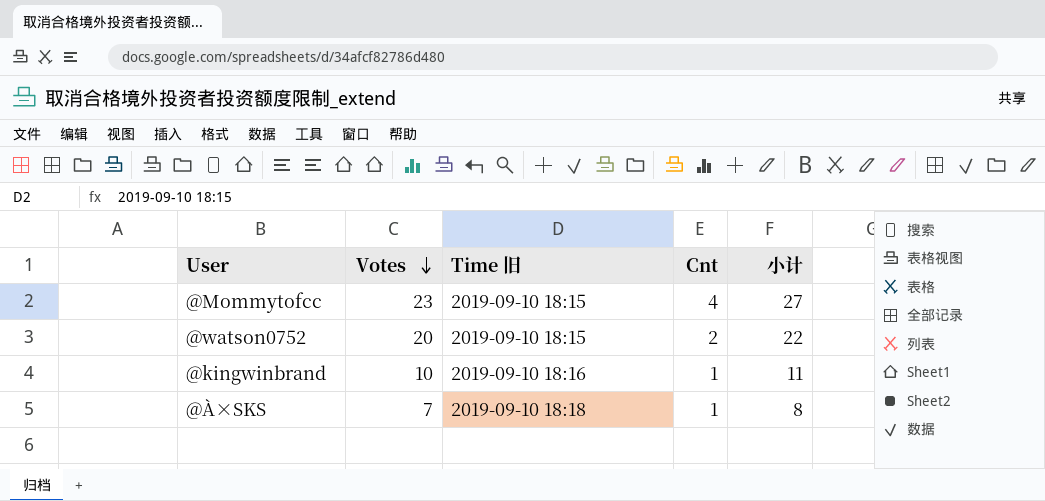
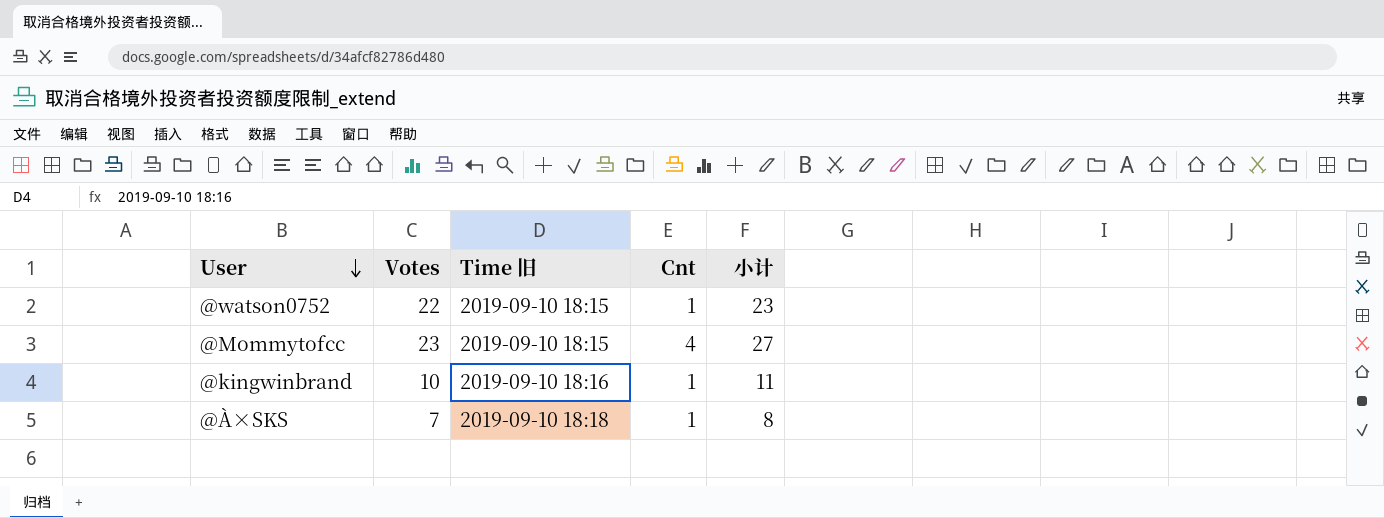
row order: Votes descending -> User descending
@watson0752 | Votes: 20 -> 22
@watson0752 | Cnt: 2 -> 1
@watson0752 | 小计: 22 -> 23

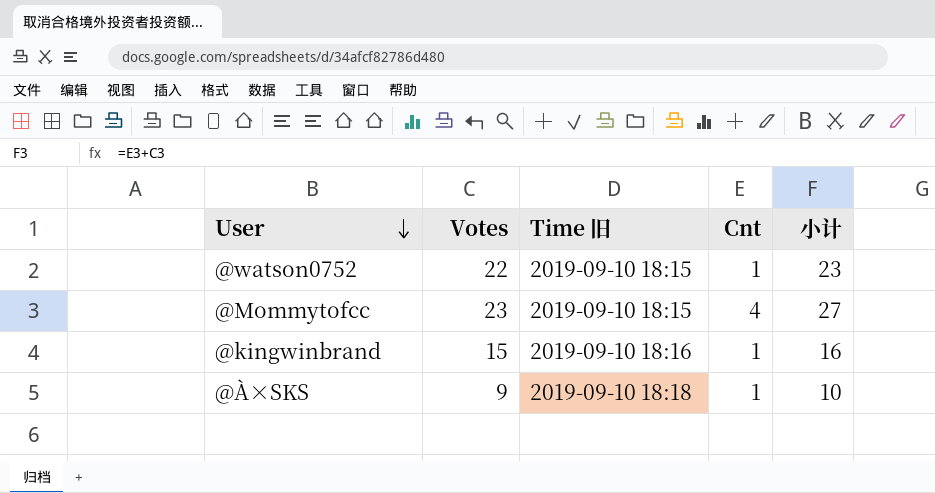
@kingwinbrand | Votes: 10 -> 15
@kingwinbrand | 小计: 11 -> 16
@À×SKS | Votes: 7 -> 9
@À×SKS | 小计: 8 -> 10

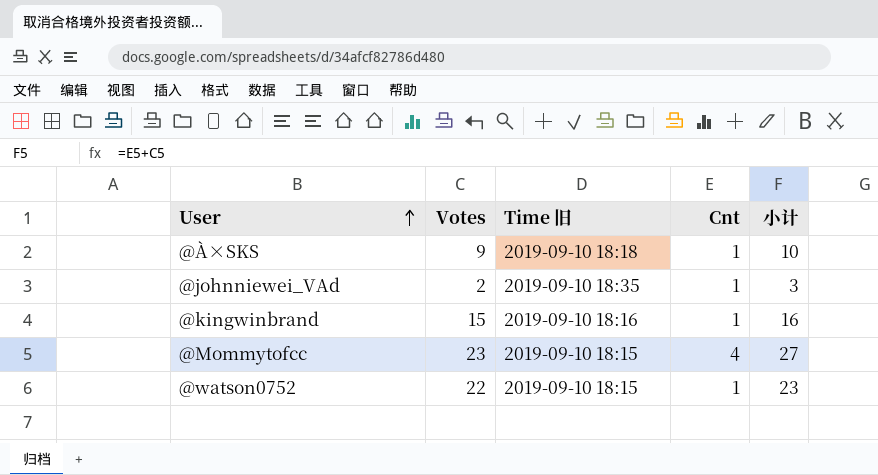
row order: User descending -> User ascending
row @johnniewei_VAd: none -> 2 | 2019-09-10 18:35 | 1 | 3

